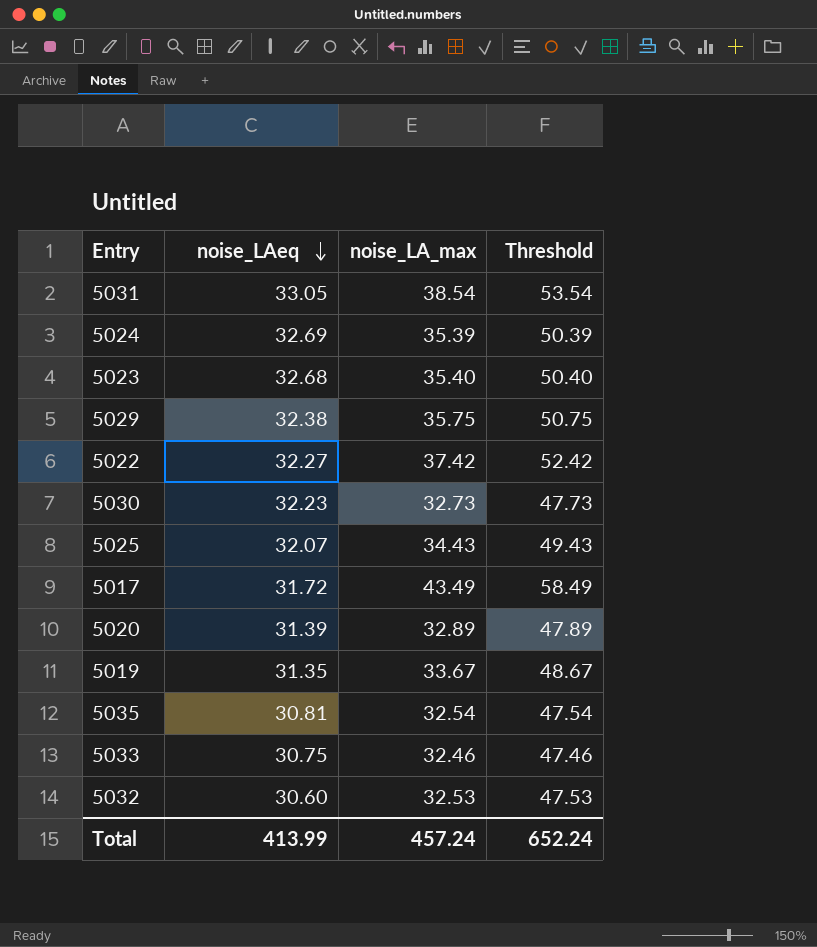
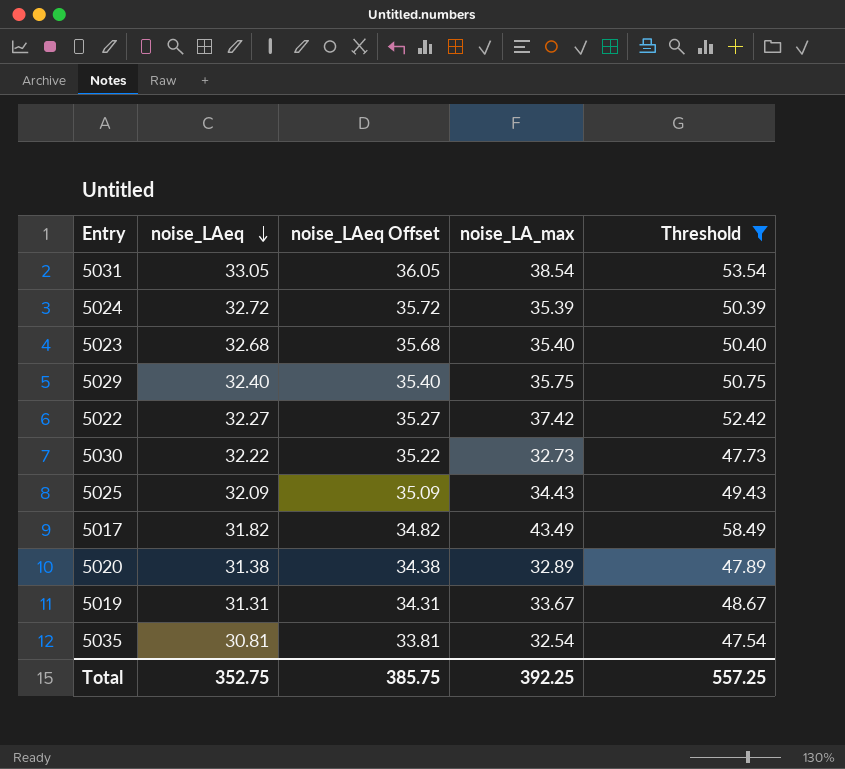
filter: none -> Threshold >= 47.54
column noise_LAeq Offset | formula: none -> [noise_LAeq] + 3
5024 | noise_LAeq: 32.69 -> 32.72
5029 | noise_LAeq: 32.38 -> 32.40
5030 | noise_LAeq: 32.23 -> 32.22
5025 | noise_LAeq: 32.07 -> 32.09
5017 | noise_LAeq: 31.72 -> 31.82
5020 | noise_LAeq: 31.39 -> 31.38
5019 | noise_LAeq: 31.35 -> 31.31
Total | noise_LAeq: 413.99 -> 352.75
Total | noise_LA_max: 457.24 -> 392.25
Total | Threshold: 652.24 -> 557.25

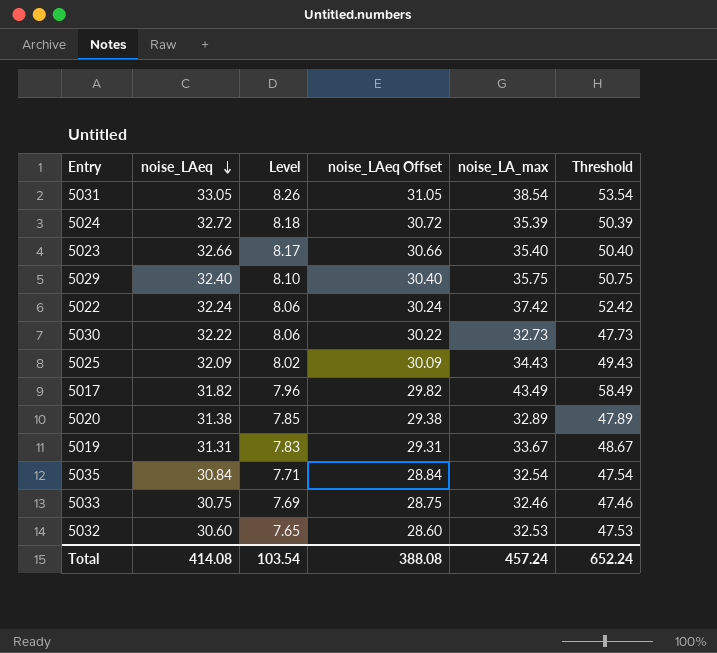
filter: Threshold >= 47.54 -> none
column Level | formula: none -> [noise_LAeq] * 0.25
column noise_LAeq Offset | formula: [noise_LAeq] + 3 -> [noise_LAeq] - 2
5023 | noise_LAeq: 32.68 -> 32.66
5022 | noise_LAeq: 32.27 -> 32.24
5035 | noise_LAeq: 30.81 -> 30.84
Total | noise_LAeq: 352.75 -> 414.08
Total | noise_LAeq Offset: 385.75 -> 388.08
Total | noise_LA_max: 392.25 -> 457.24
Total | Threshold: 557.25 -> 652.24

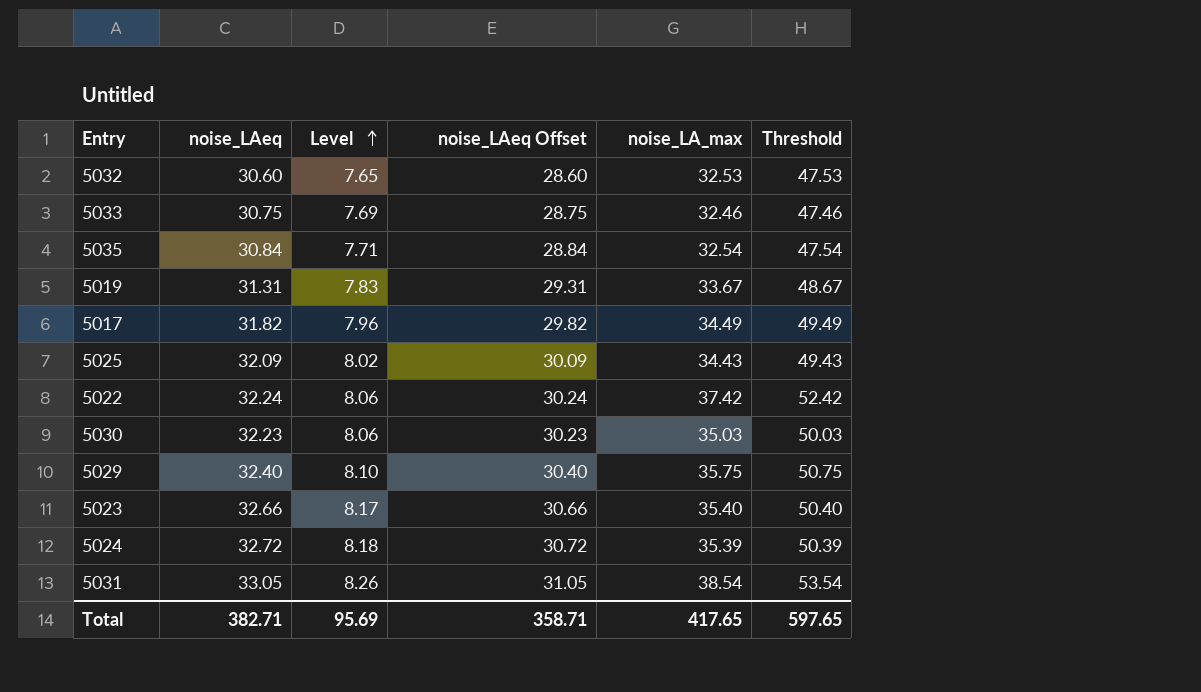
row order: noise_LAeq descending -> Level ascending
row 5020: 31.38 | 7.85 | 29.38 | 32.89 | 47.89 -> none
5017 | noise_LA_max: 43.49 -> 34.49
5017 | Threshold: 58.49 -> 49.49
5030 | noise_LAeq: 32.22 -> 32.23
5030 | noise_LAeq Offset: 30.22 -> 30.23
5030 | noise_LA_max: 32.73 -> 35.03
5030 | Threshold: 47.73 -> 50.03
Total | noise_LAeq: 414.08 -> 382.71
Total | Level: 103.54 -> 95.69
Total | noise_LAeq Offset: 388.08 -> 358.71
Total | noise_LA_max: 457.24 -> 417.65
Total | Threshold: 652.24 -> 597.65

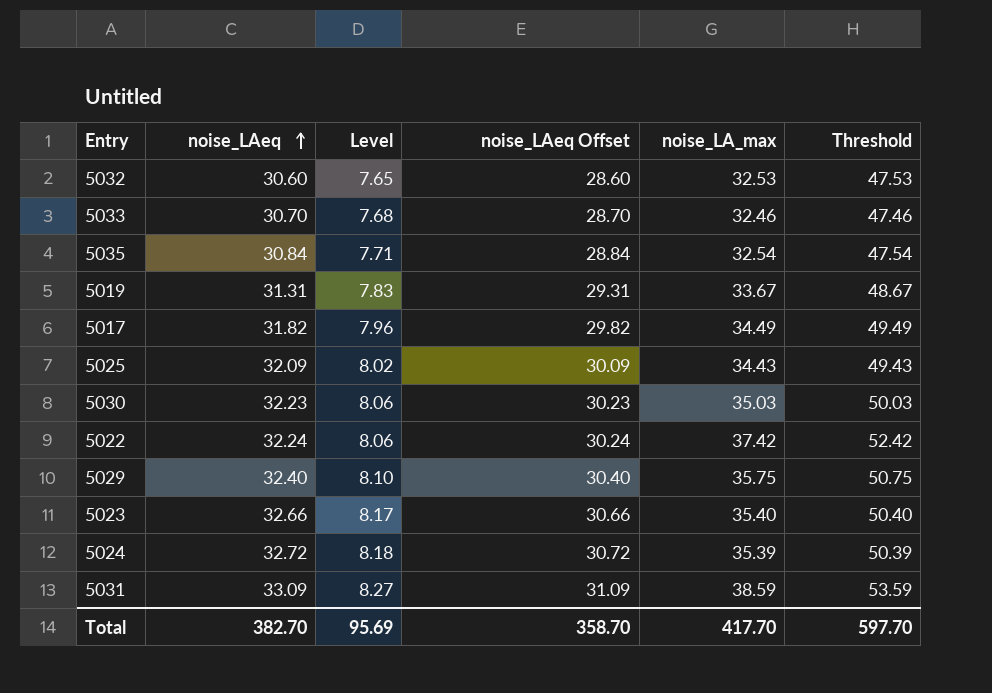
row order: Level ascending -> noise_LAeq ascending
5033 | noise_LAeq: 30.75 -> 30.70
5033 | Level: 7.69 -> 7.68
5033 | noise_LAeq Offset: 28.75 -> 28.70
5031 | noise_LAeq: 33.05 -> 33.09
5031 | Level: 8.26 -> 8.27
5031 | noise_LAeq Offset: 31.05 -> 31.09
5031 | noise_LA_max: 38.54 -> 38.59
5031 | Threshold: 53.54 -> 53.59
Total | noise_LAeq: 382.71 -> 382.70
Total | noise_LAeq Offset: 358.71 -> 358.70
Total | noise_LA_max: 417.65 -> 417.70
Total | Threshold: 597.65 -> 597.70

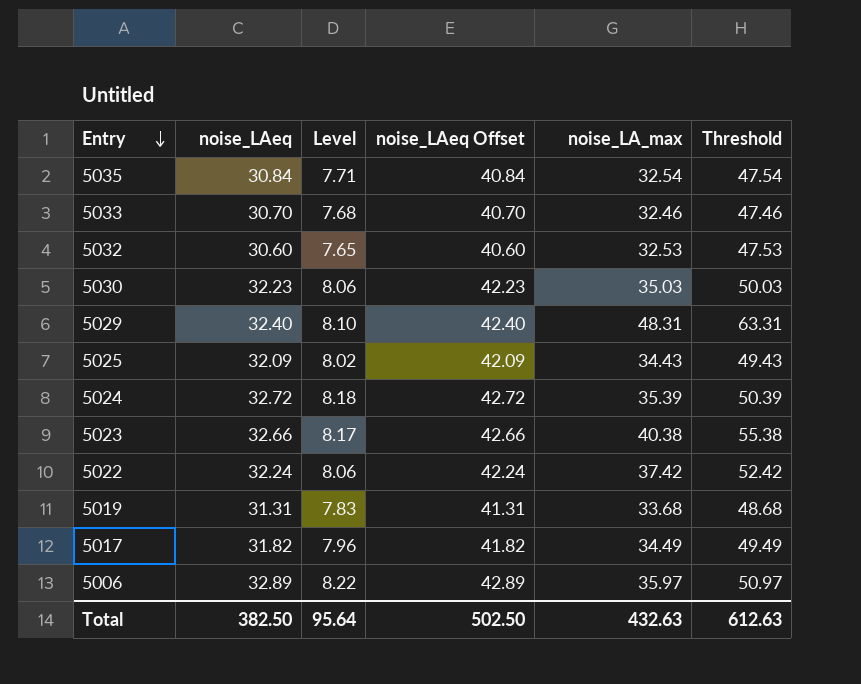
row order: noise_LAeq ascending -> Entry descending
column noise_LAeq Offset | formula: [noise_LAeq] - 2 -> [noise_LAeq] + 10
row 5031: 33.09 | 8.27 | 31.09 | 38.59 | 53.59 -> none
5029 | noise_LA_max: 35.75 -> 48.31
5029 | Threshold: 50.75 -> 63.31
5023 | noise_LA_max: 35.40 -> 40.38
5023 | Threshold: 50.40 -> 55.38
5019 | noise_LA_max: 33.67 -> 33.68
5019 | Threshold: 48.67 -> 48.68
row 5006: none -> 32.89 | 8.22 | 42.89 | 35.97 | 50.97
Total | noise_LAeq: 382.70 -> 382.50
Total | Level: 95.69 -> 95.64
Total | noise_LAeq Offset: 358.70 -> 502.50
Total | noise_LA_max: 417.70 -> 432.63
Total | Threshold: 597.70 -> 612.63

